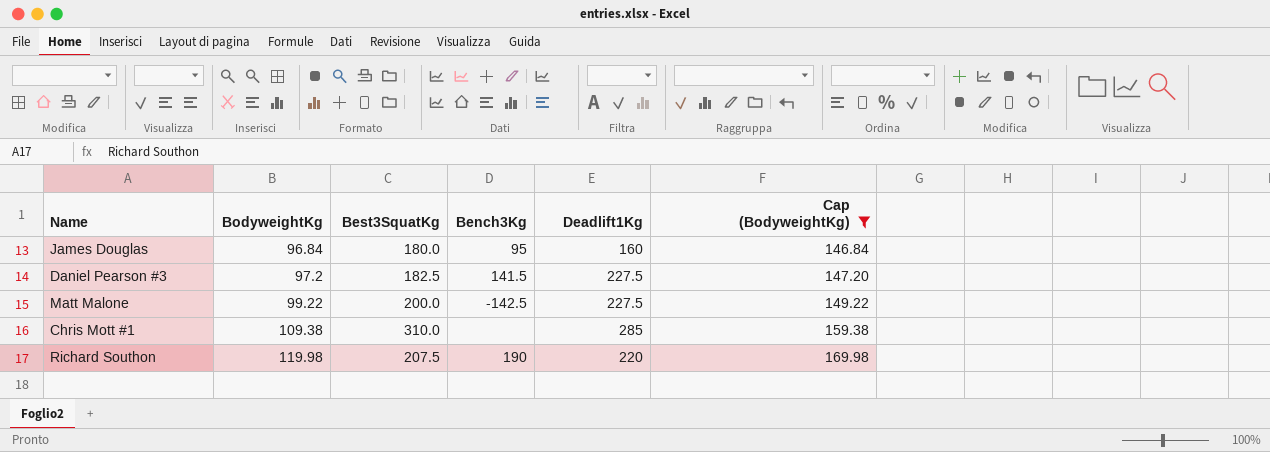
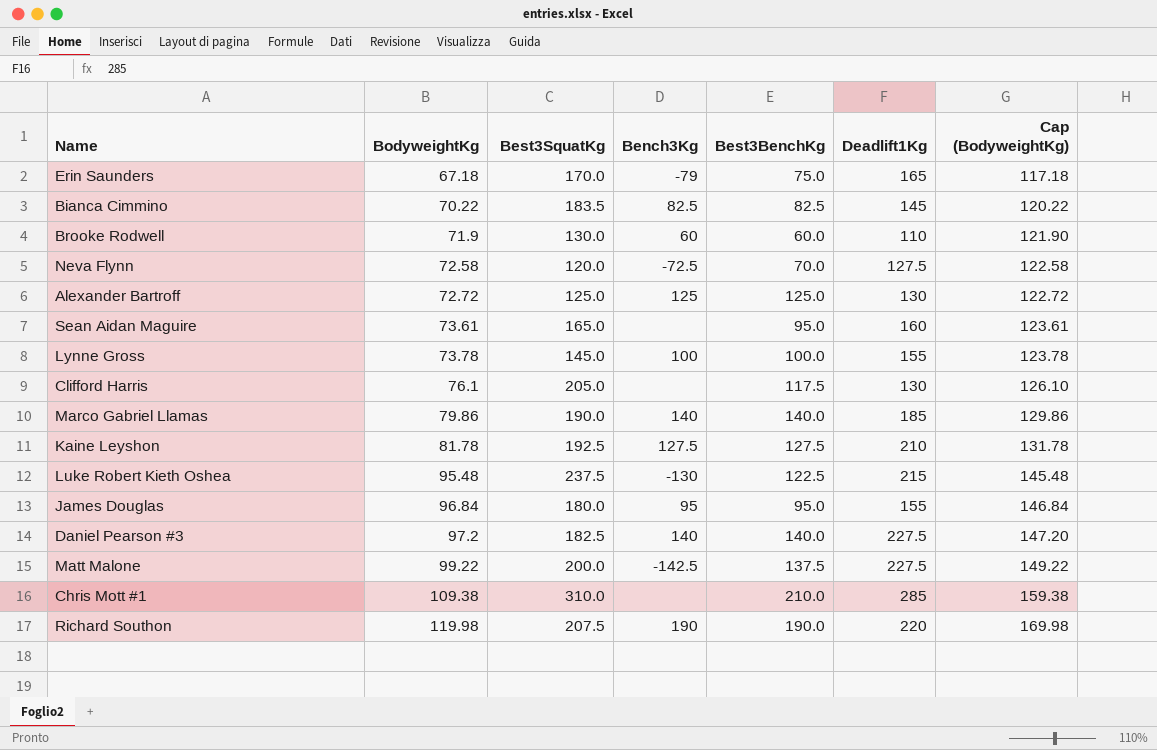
filter: Cap (BodyweightKg) >= 146.84 -> none
column Best3BenchKg | position: none -> 5
James Douglas | Deadlift1Kg: 160 -> 155
Daniel Pearson #3 | Bench3Kg: 141.5 -> 140

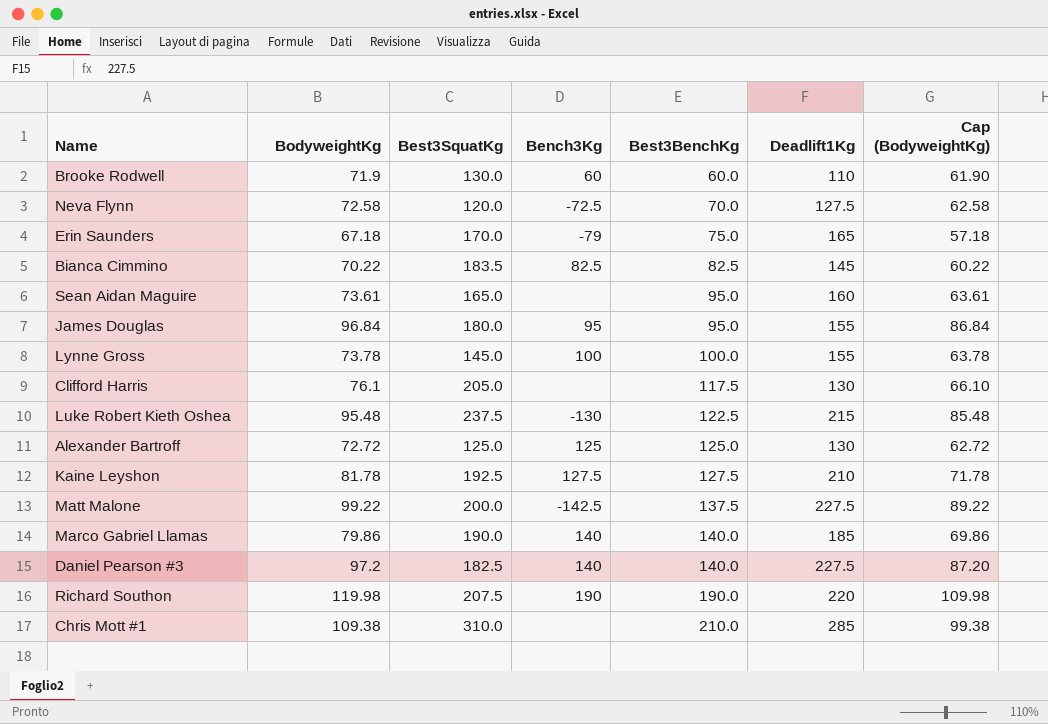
row order: BodyweightKg ascending -> Best3BenchKg ascending
column Cap (BodyweightKg) | formula: [BodyweightKg] + 50 -> [BodyweightKg] - 10

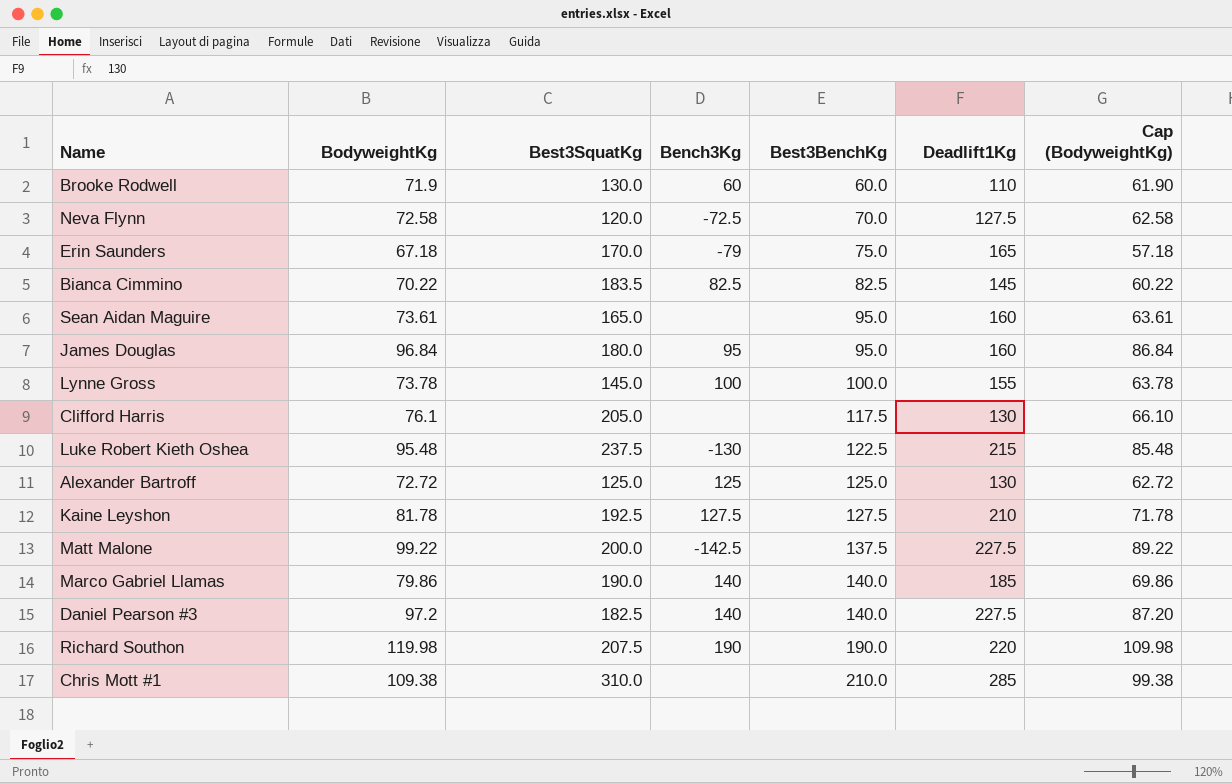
James Douglas | Deadlift1Kg: 155 -> 160

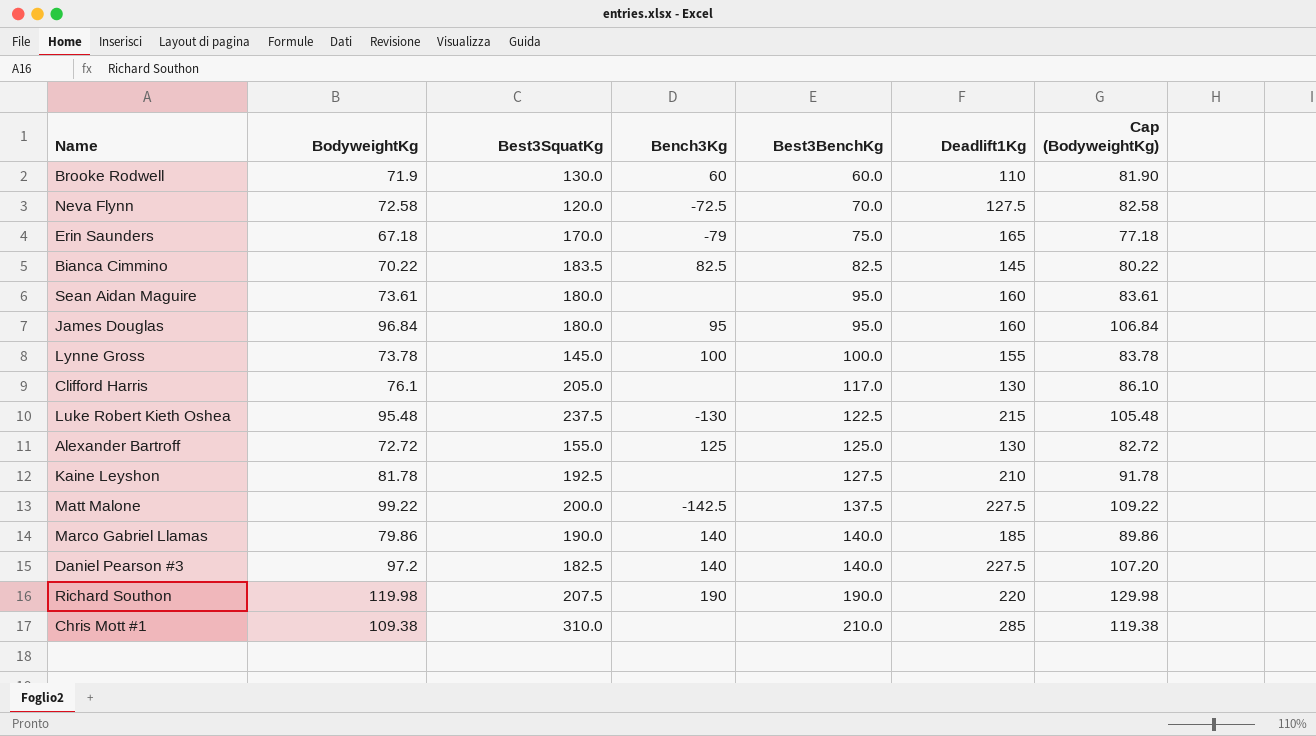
column Cap (BodyweightKg) | formula: [BodyweightKg] - 10 -> [BodyweightKg] + 10
Sean Aidan Maguire | Best3SquatKg: 165.0 -> 180.0
Clifford Harris | Best3BenchKg: 117.5 -> 117.0
Alexander Bartroff | Best3SquatKg: 125.0 -> 155.0
Kaine Leyshon | Bench3Kg: 127.5 -> none

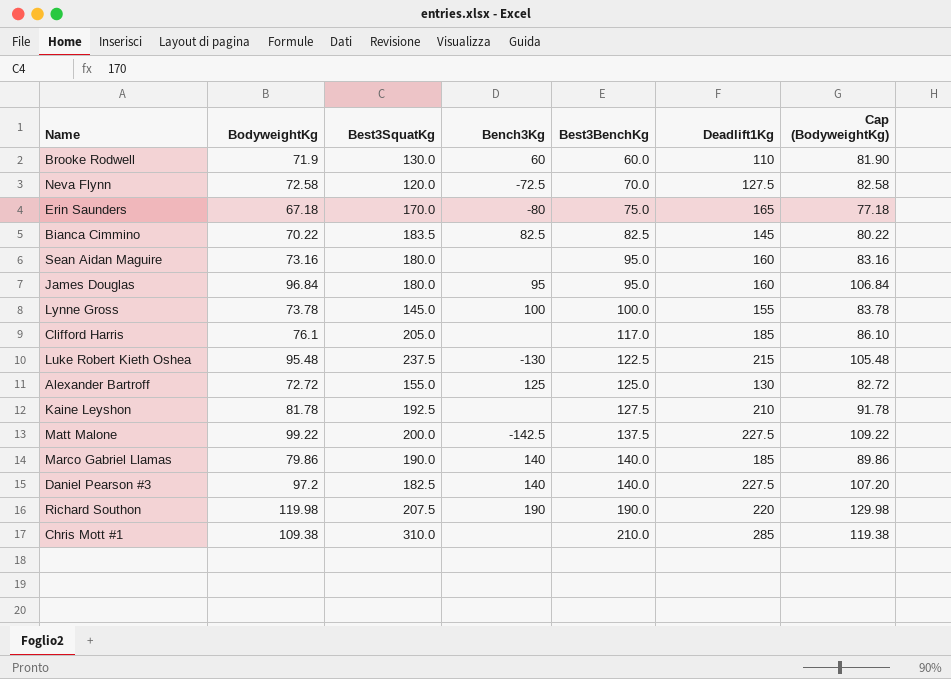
Erin Saunders | Bench3Kg: -79 -> -80
Sean Aidan Maguire | BodyweightKg: 73.61 -> 73.16
Sean Aidan Maguire | Cap (BodyweightKg): 83.61 -> 83.16
Clifford Harris | Deadlift1Kg: 130 -> 185

